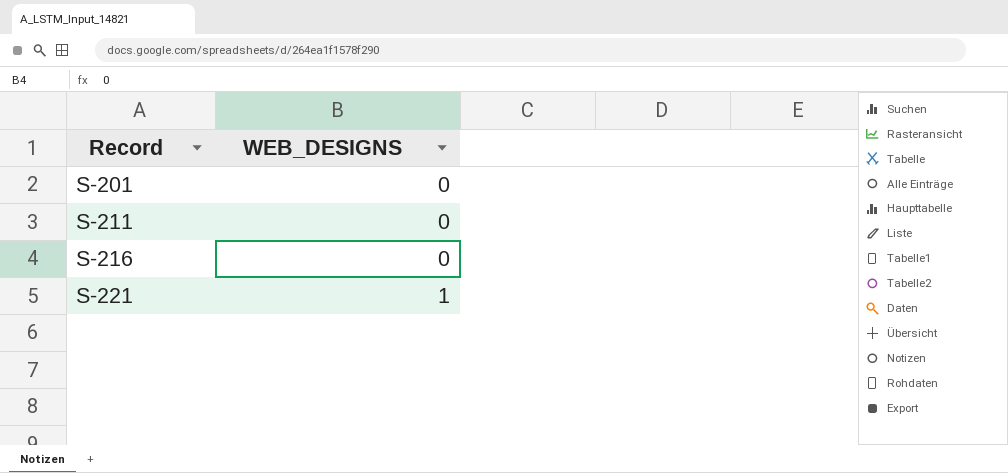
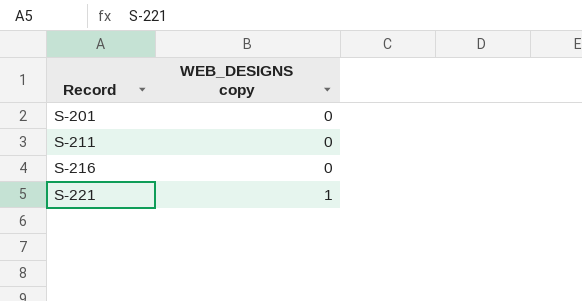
column name: WEB_DESIGNS -> WEB_DESIGNS copy

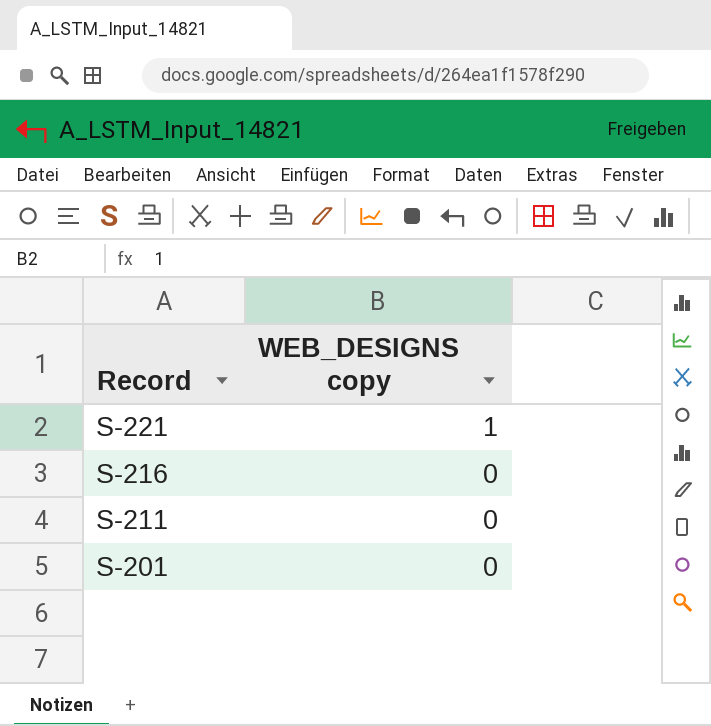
row order: Record ascending -> Record descending

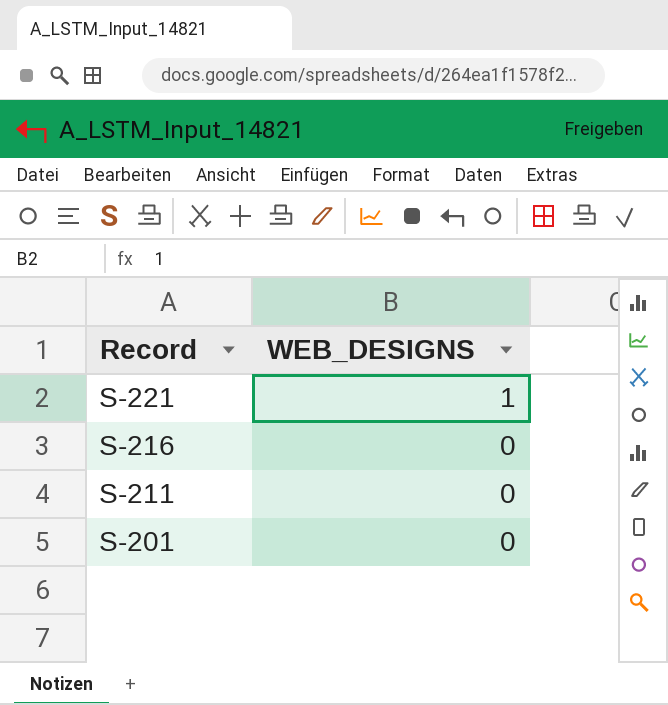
column name: WEB_DESIGNS copy -> WEB_DESIGNS

